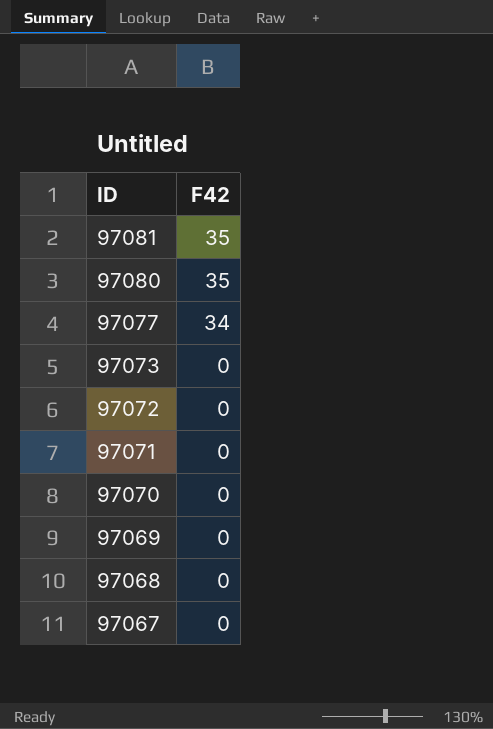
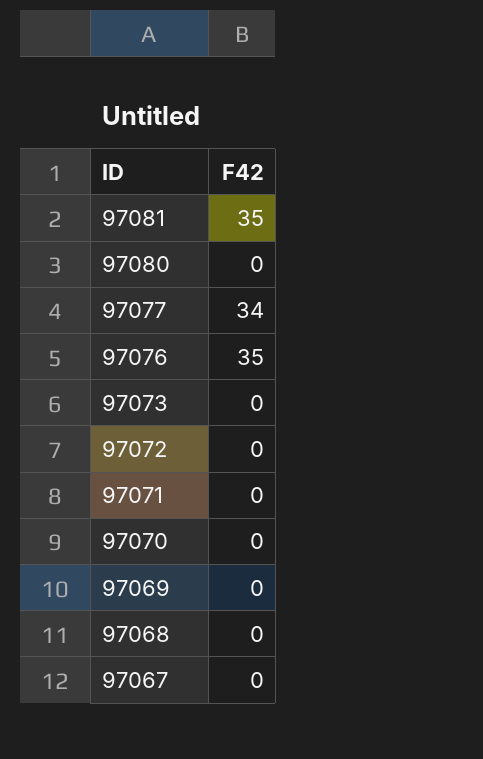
97080 | F42: 35 -> 0
row 97076: none -> 35

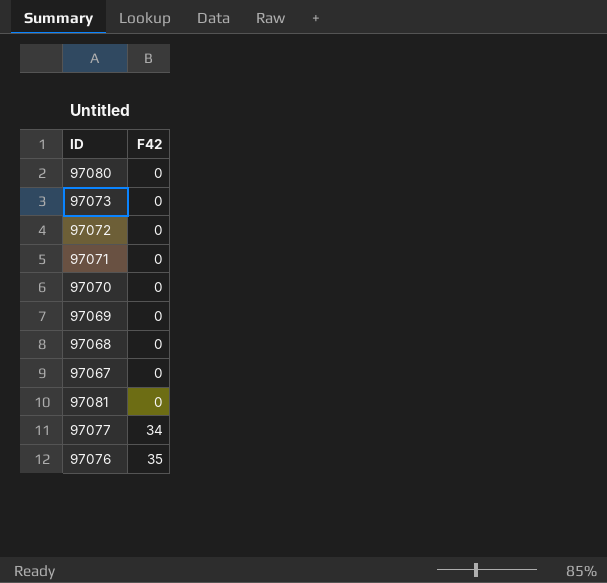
row order: ID descending -> F42 ascending
97081 | F42: 35 -> 0

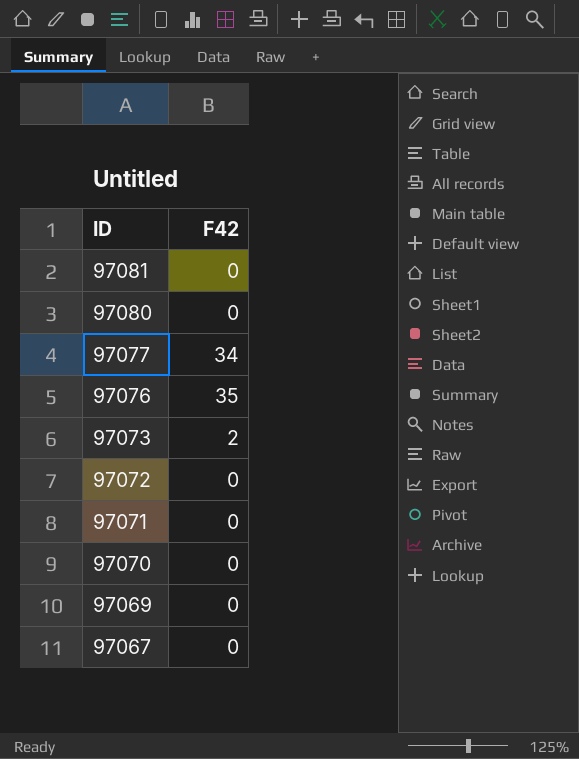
row order: F42 ascending -> ID descending
row 97068: 0 -> none
97073 | F42: 0 -> 2

